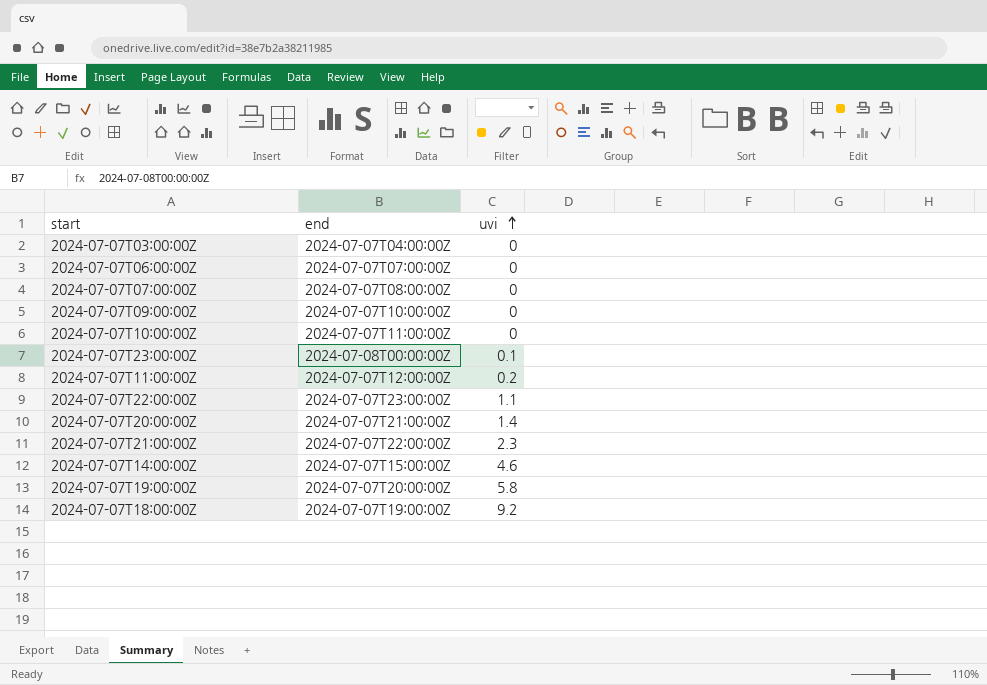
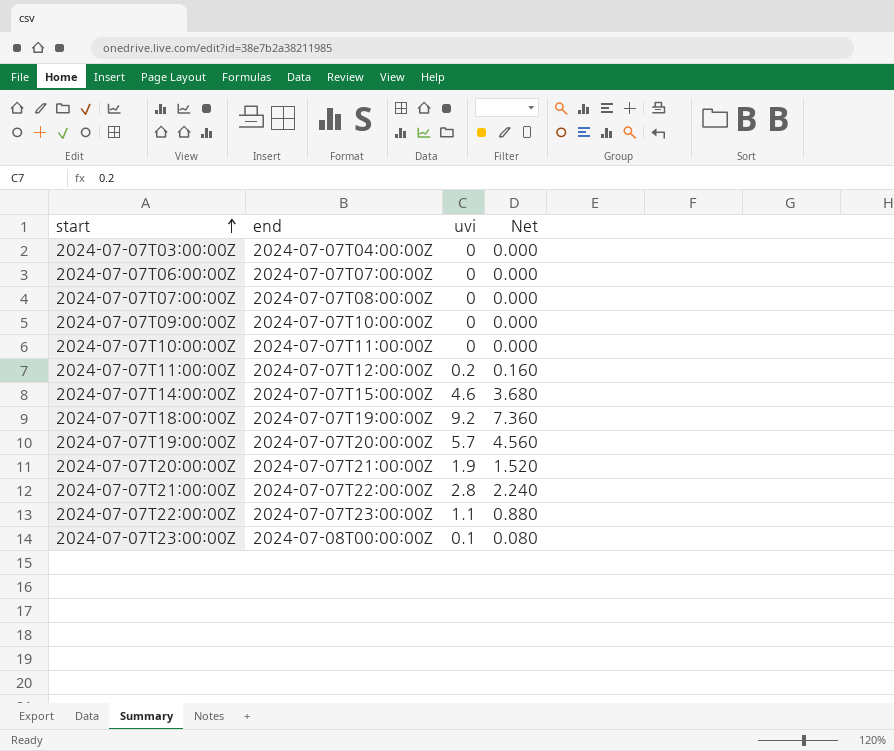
row order: uvi ascending -> start ascending
column Net | formula: none -> [uvi] * 0.8
2024-07-07T19:00:00Z | uvi: 5.8 -> 5.7
2024-07-07T20:00:00Z | uvi: 1.4 -> 1.9
2024-07-07T21:00:00Z | uvi: 2.3 -> 2.8

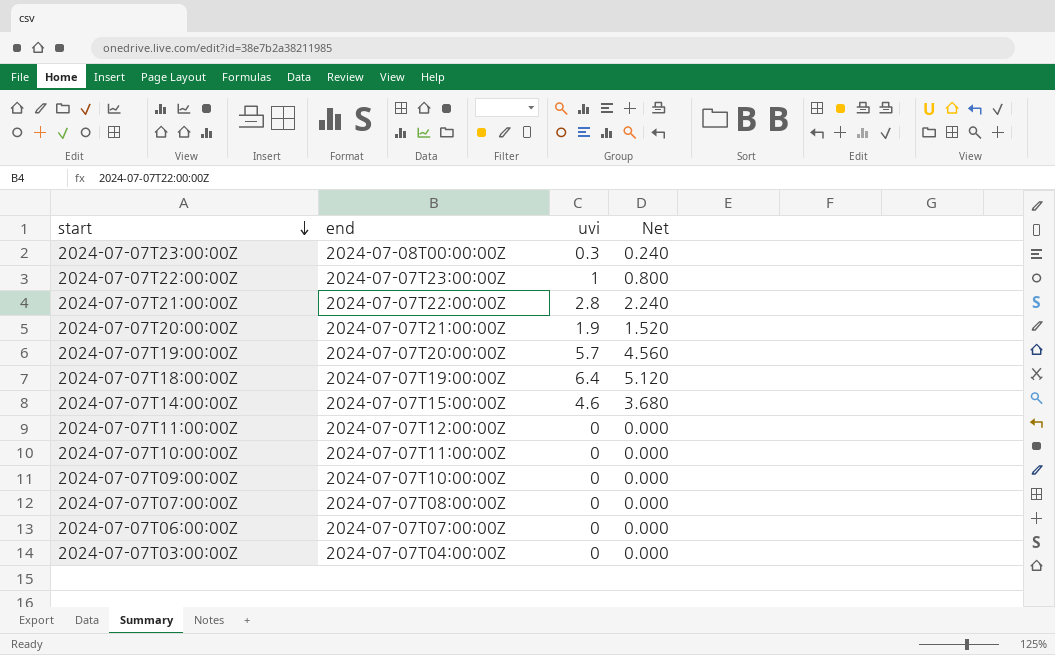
row order: start ascending -> start descending
2024-07-07T23:00:00Z | uvi: 0.1 -> 0.3
2024-07-07T23:00:00Z | Net: 0.080 -> 0.240
2024-07-07T22:00:00Z | uvi: 1.1 -> 1
2024-07-07T22:00:00Z | Net: 0.880 -> 0.800
2024-07-07T18:00:00Z | uvi: 9.2 -> 6.4
2024-07-07T18:00:00Z | Net: 7.360 -> 5.120
2024-07-07T11:00:00Z | uvi: 0.2 -> 0
2024-07-07T11:00:00Z | Net: 0.160 -> 0.000

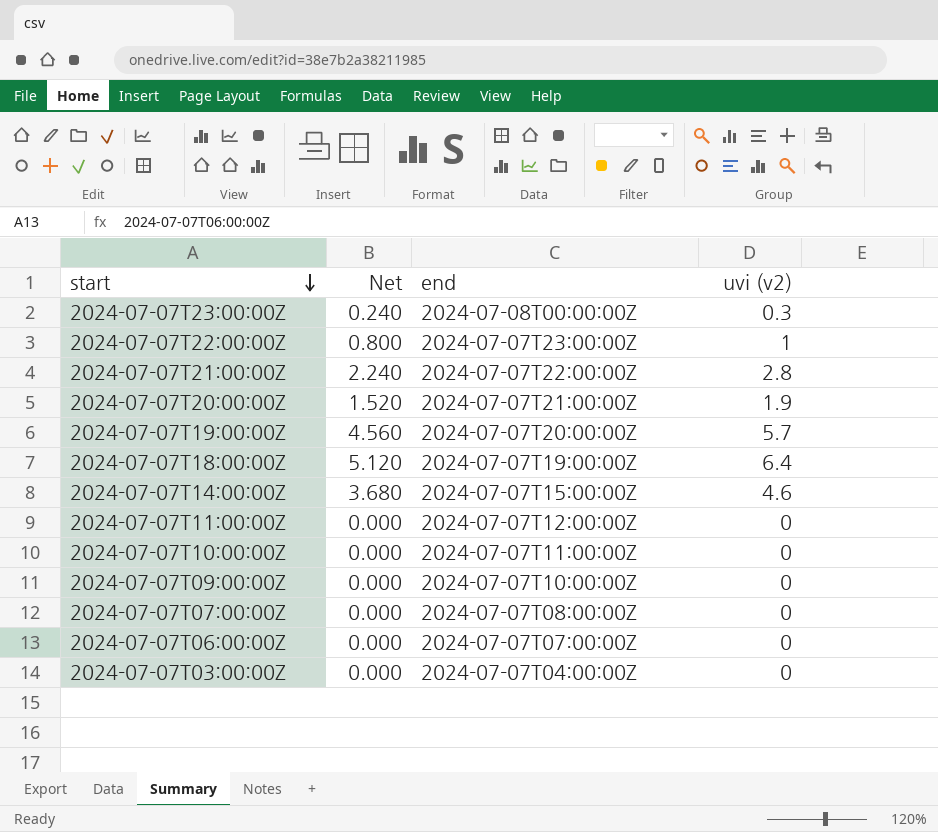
column Net | position: 4 -> 2
column name: uvi -> uvi (v2)

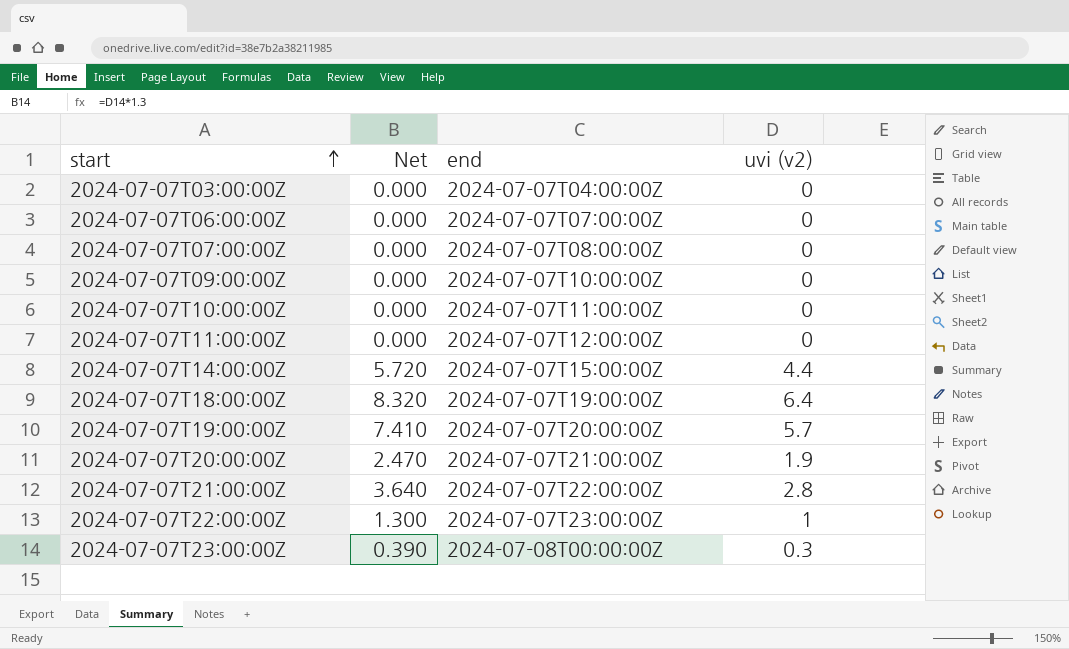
row order: start descending -> start ascending
column Net | formula: [uvi (v2)] * 0.8 -> [uvi (v2)] * 1.3
2024-07-07T14:00:00Z | uvi (v2): 4.6 -> 4.4

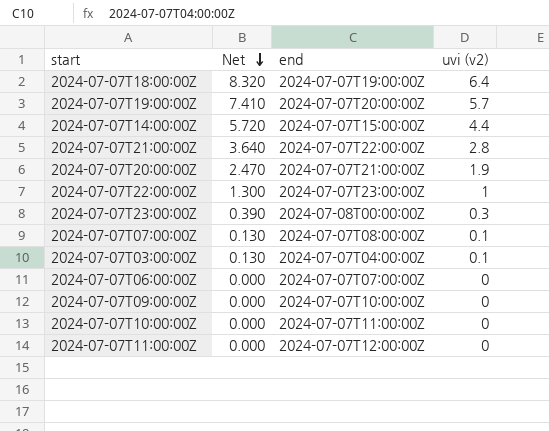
row order: start ascending -> Net descending
2024-07-07T07:00:00Z | Net: 0.000 -> 0.130
2024-07-07T07:00:00Z | uvi (v2): 0 -> 0.1
2024-07-07T03:00:00Z | Net: 0.000 -> 0.130
2024-07-07T03:00:00Z | uvi (v2): 0 -> 0.1

